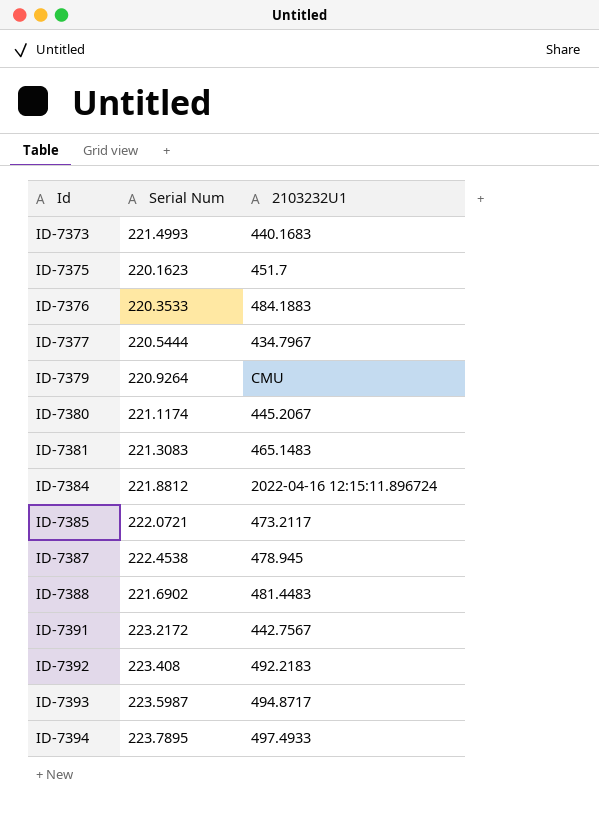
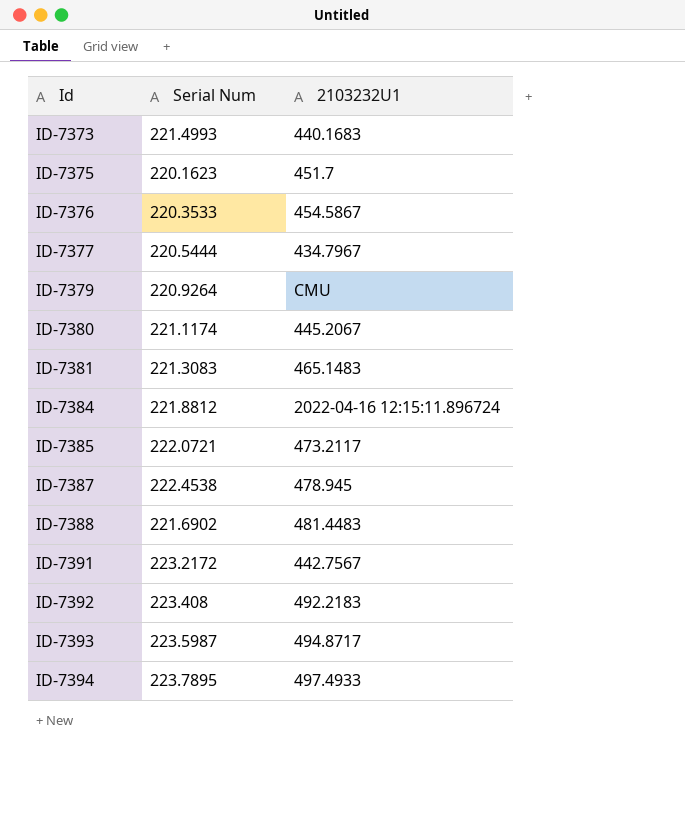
ID-7376 | 2103232U1: 484.1883 -> 454.5867

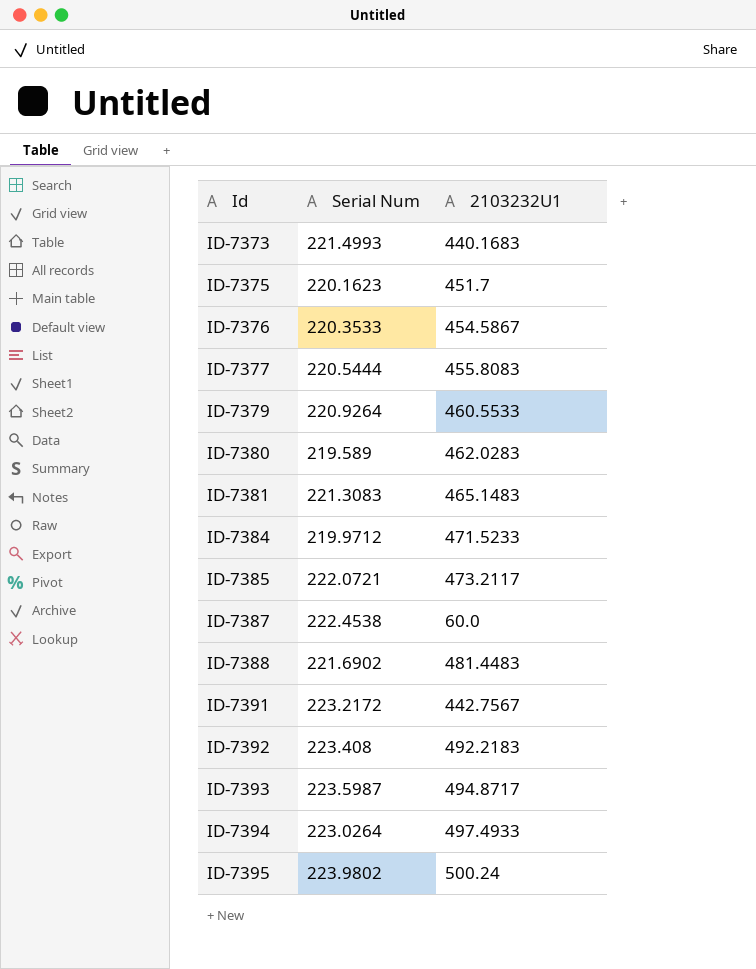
ID-7377 | 2103232U1: 434.7967 -> 455.8083
ID-7379 | 2103232U1: CMU -> 460.5533
ID-7380 | Serial Num: 221.1174 -> 219.589
ID-7380 | 2103232U1: 445.2067 -> 462.0283
ID-7384 | Serial Num: 221.8812 -> 219.9712
ID-7384 | 2103232U1: 2022-04-16 12:15:11.896724 -> 471.5233
ID-7387 | 2103232U1: 478.945 -> 60.0
ID-7394 | Serial Num: 223.7895 -> 223.0264
row ID-7395: none -> 223.9802 | 500.24

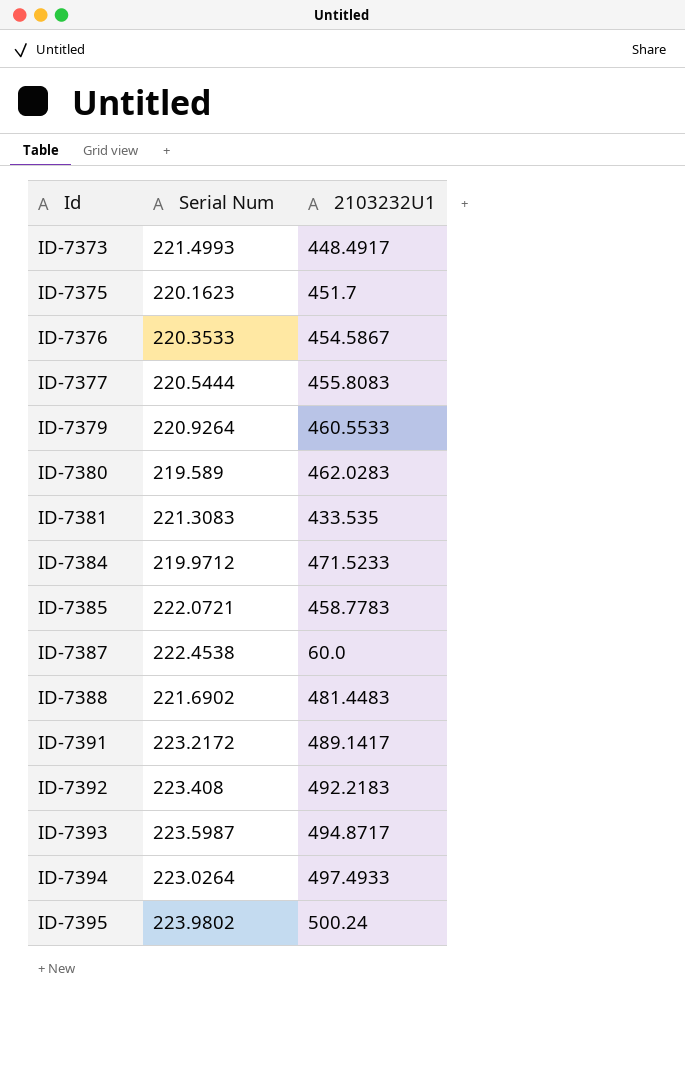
ID-7373 | 2103232U1: 440.1683 -> 448.4917
ID-7381 | 2103232U1: 465.1483 -> 433.535
ID-7385 | 2103232U1: 473.2117 -> 458.7783
ID-7391 | 2103232U1: 442.7567 -> 489.1417

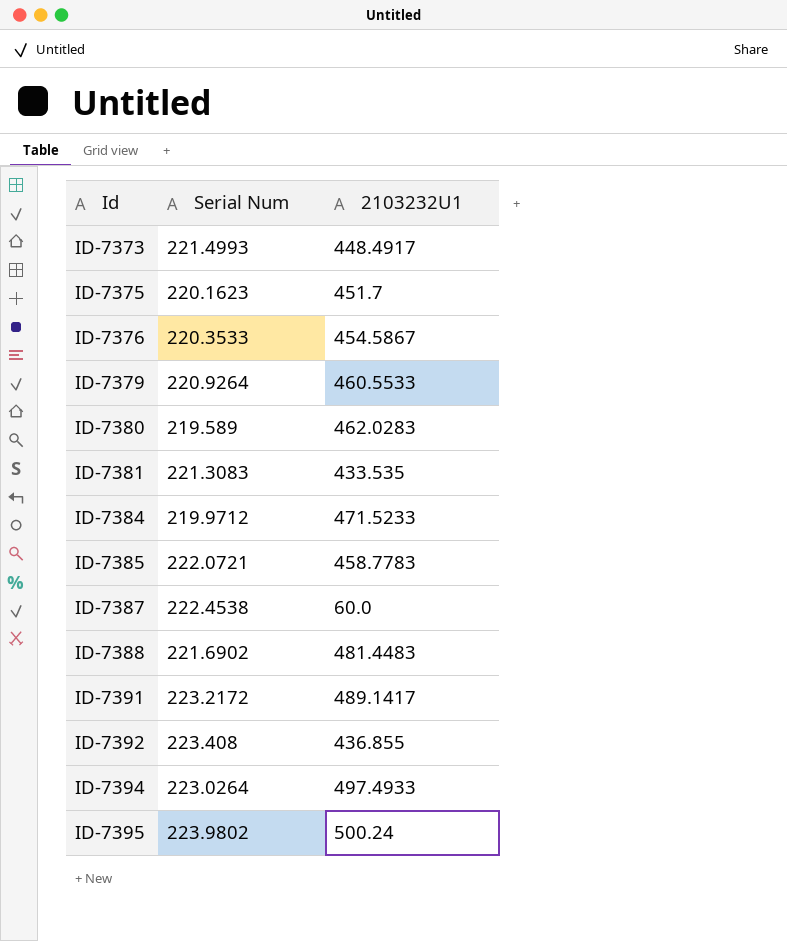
row ID-7377: 220.5444 | 455.8083 -> none
row ID-7393: 223.5987 | 494.8717 -> none
ID-7392 | 2103232U1: 492.2183 -> 436.855

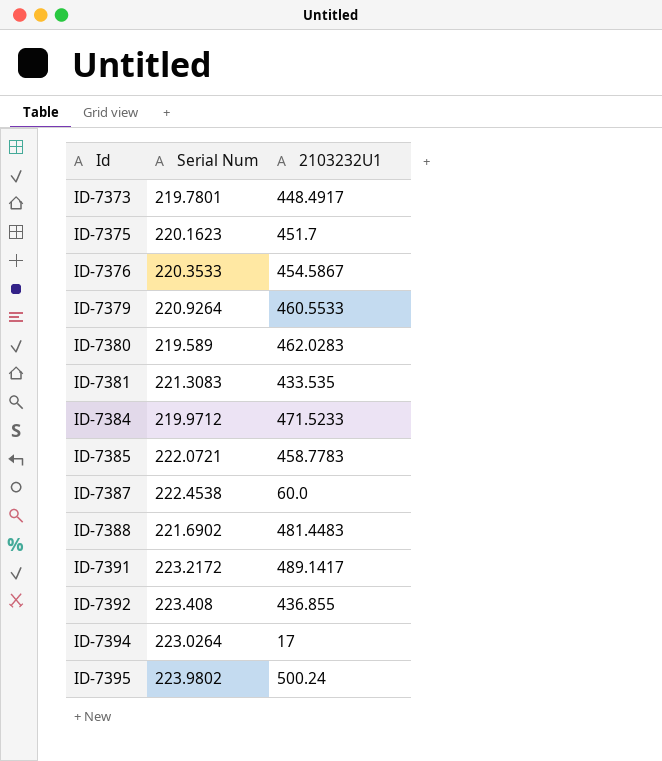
ID-7373 | Serial Num: 221.4993 -> 219.7801
ID-7394 | 2103232U1: 497.4933 -> 17

